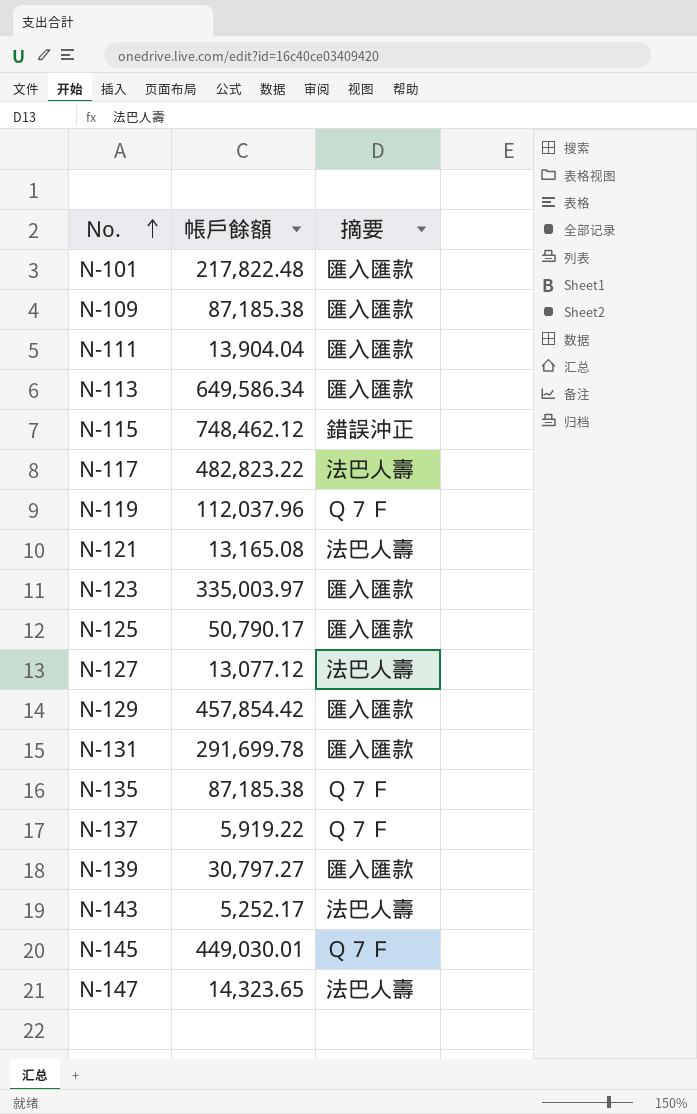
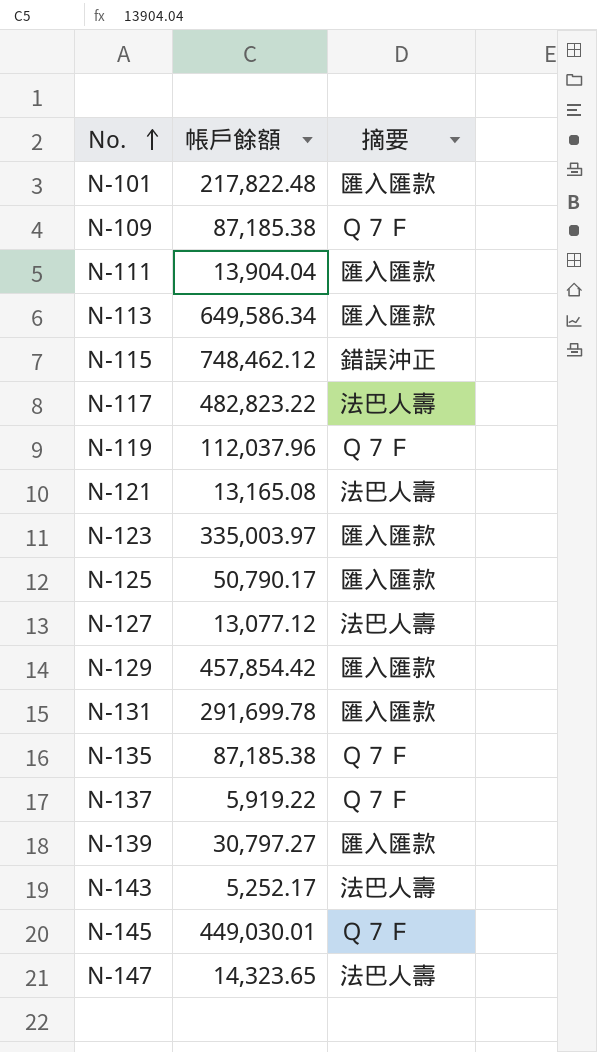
N-109 | 摘要: 匯入匯款 -> Ｑ７Ｆ

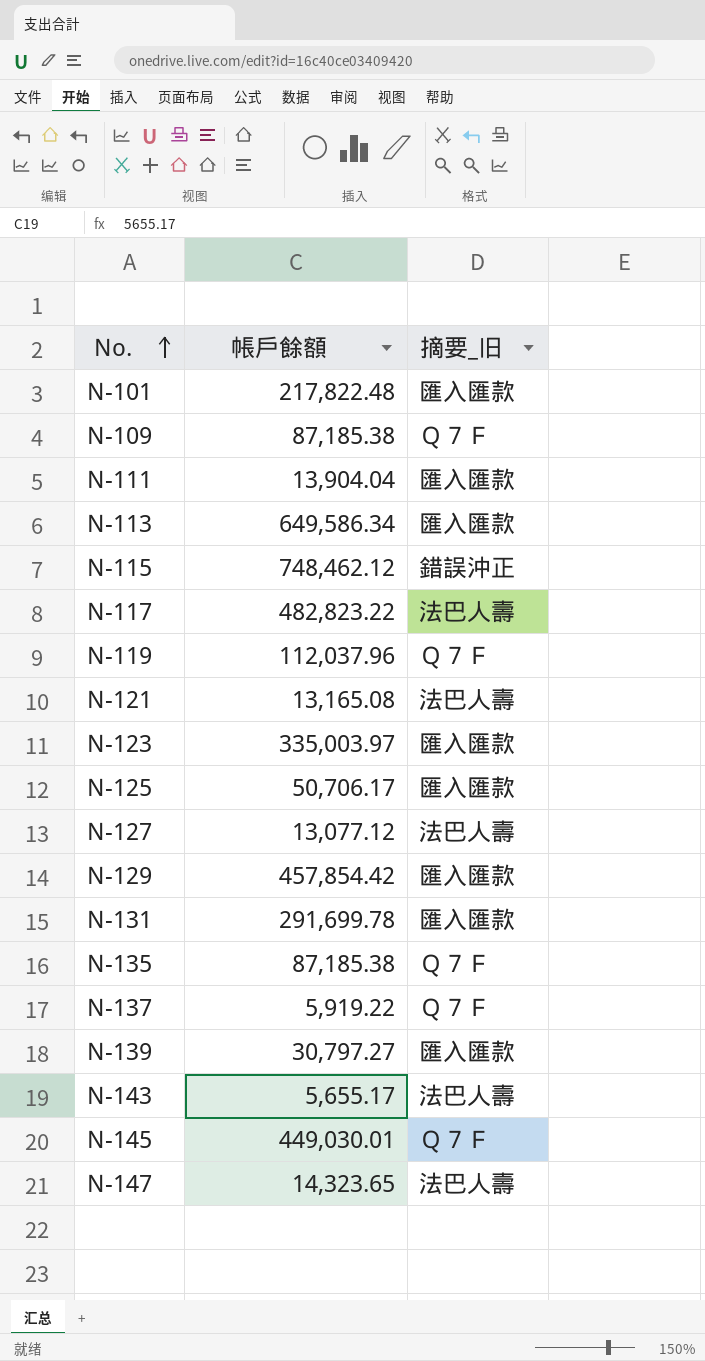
column name: 摘要 -> 摘要_旧
N-125 | 帳戶餘額: 50,790.17 -> 50,706.17
N-143 | 帳戶餘額: 5,252.17 -> 5,655.17

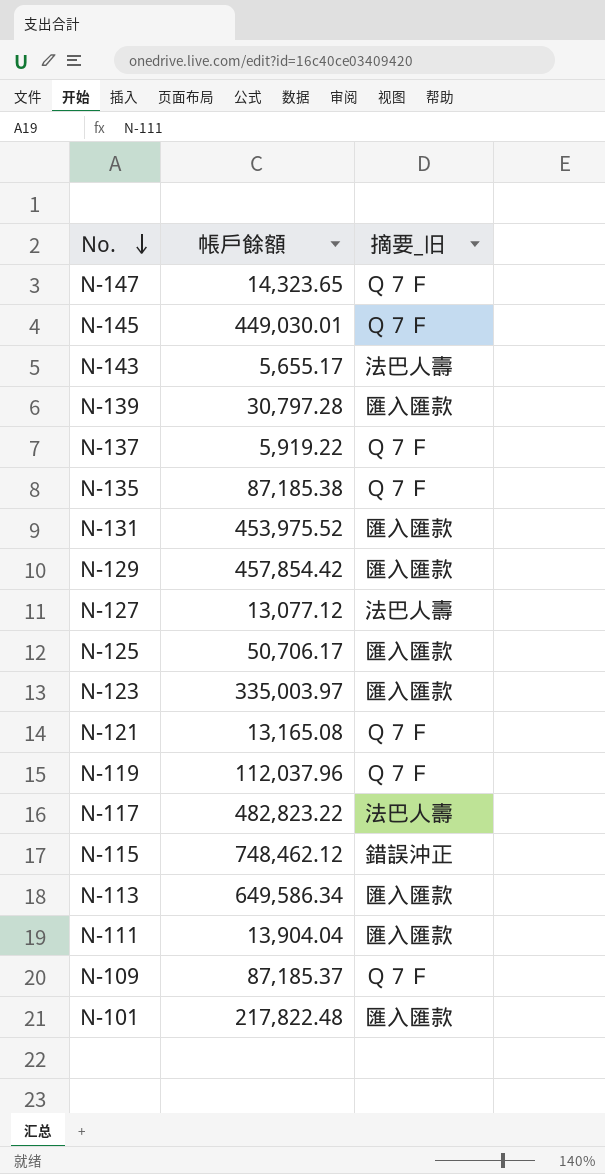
row order: No. ascending -> No. descending
N-147 | 摘要_旧: 法巴人壽 -> Ｑ７Ｆ
N-139 | 帳戶餘額: 30,797.27 -> 30,797.28
N-131 | 帳戶餘額: 291,699.78 -> 453,975.52
N-121 | 摘要_旧: 法巴人壽 -> Ｑ７Ｆ
N-109 | 帳戶餘額: 87,185.38 -> 87,185.37

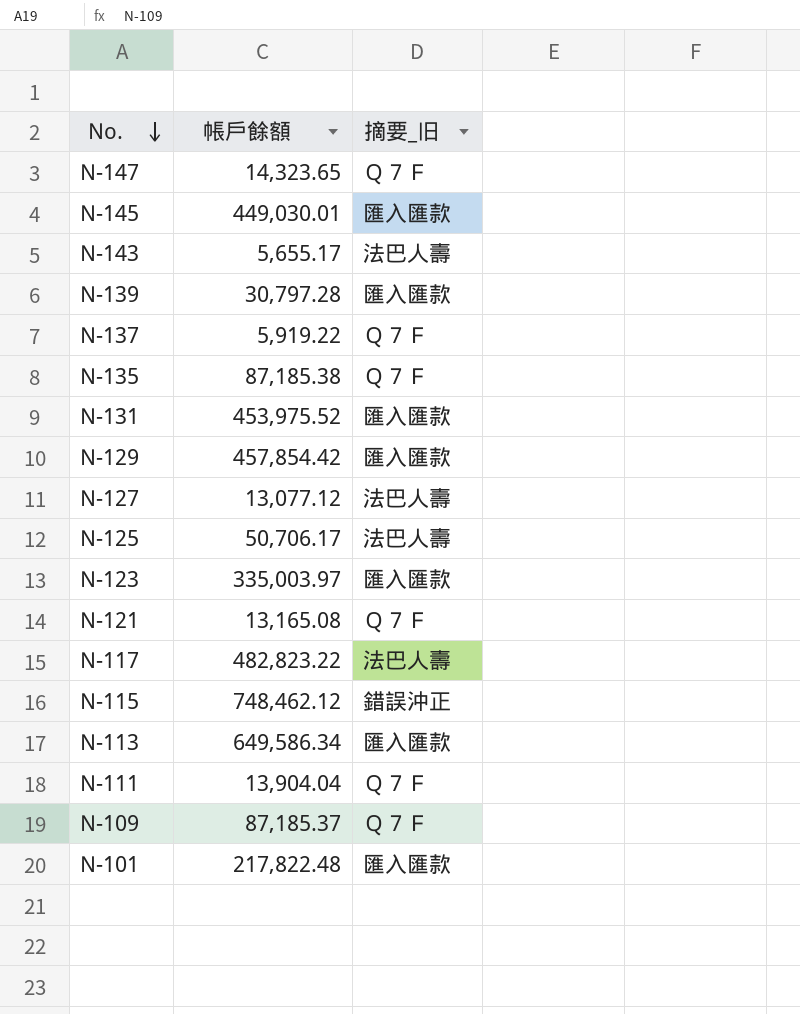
row N-119: 112,037.96 | Ｑ７Ｆ -> none
N-145 | 摘要_旧: Ｑ７Ｆ -> 匯入匯款
N-125 | 摘要_旧: 匯入匯款 -> 法巴人壽
N-111 | 摘要_旧: 匯入匯款 -> Ｑ７Ｆ

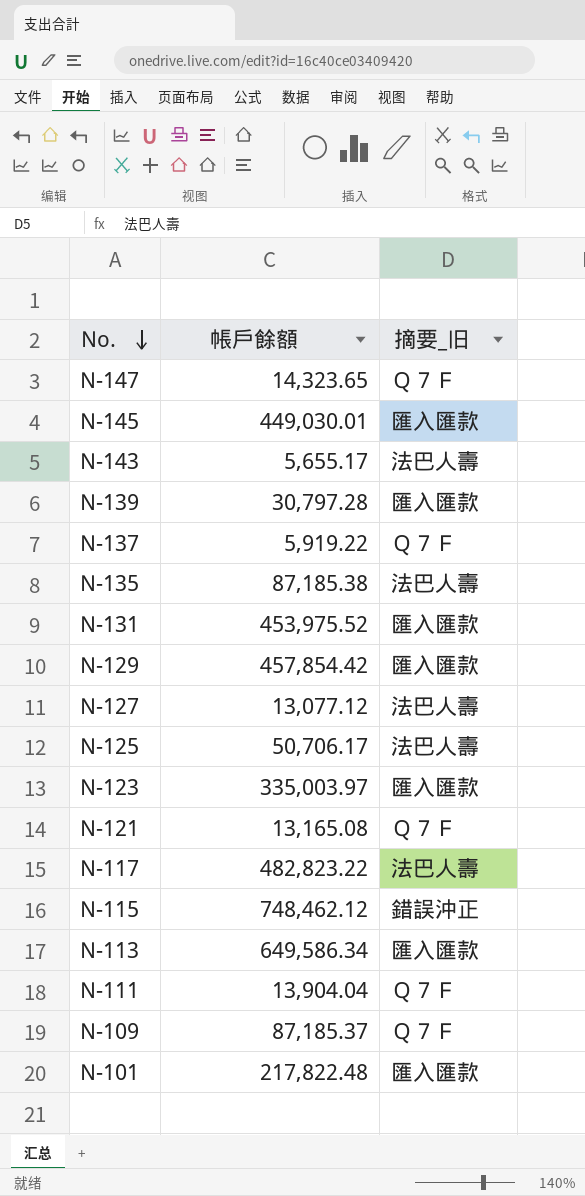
N-135 | 摘要_旧: Ｑ７Ｆ -> 法巴人壽

